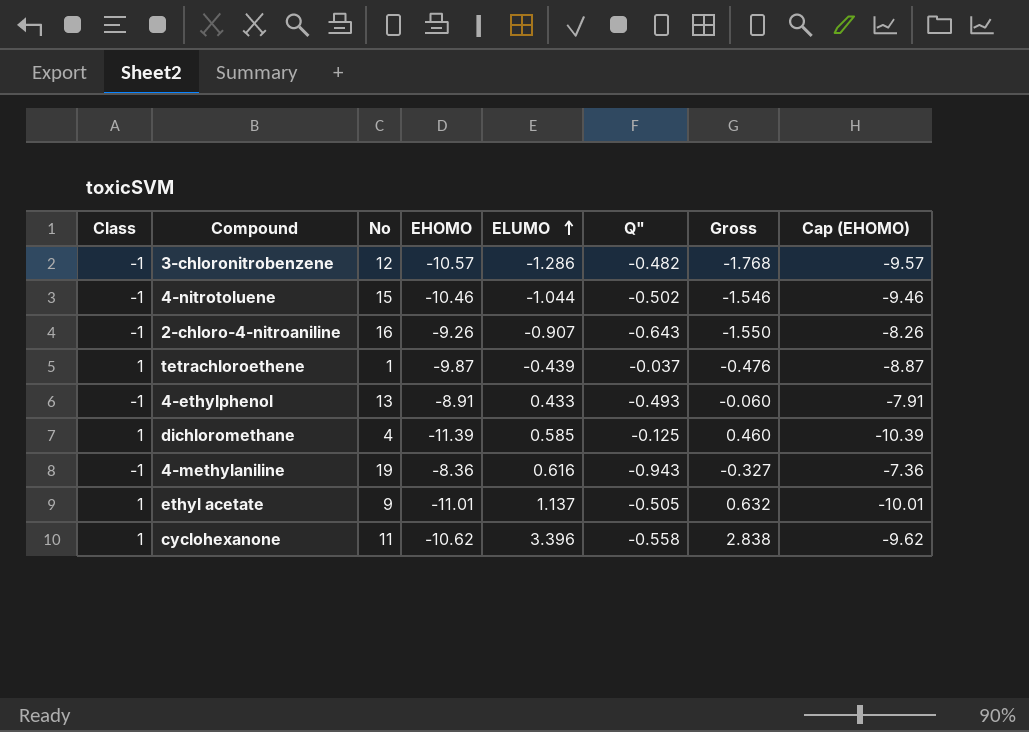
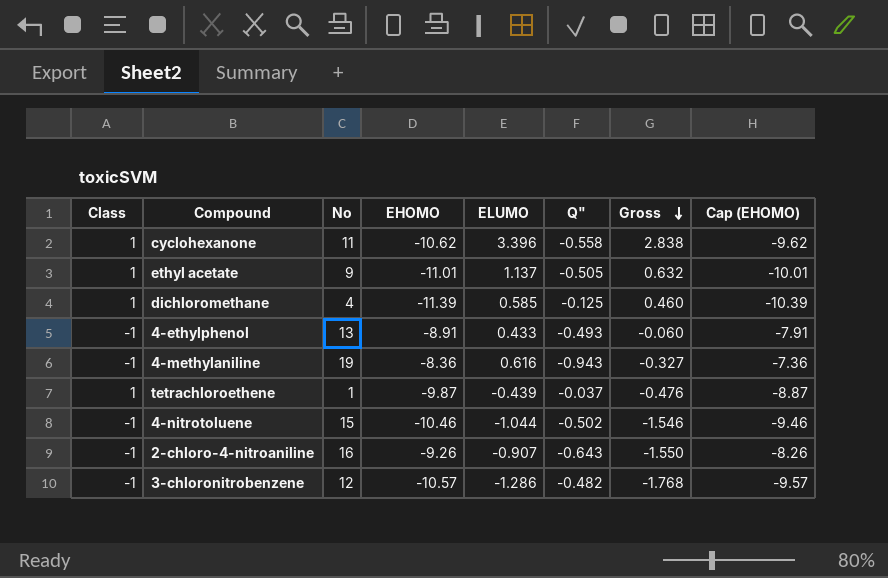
row order: ELUMO ascending -> Gross descending

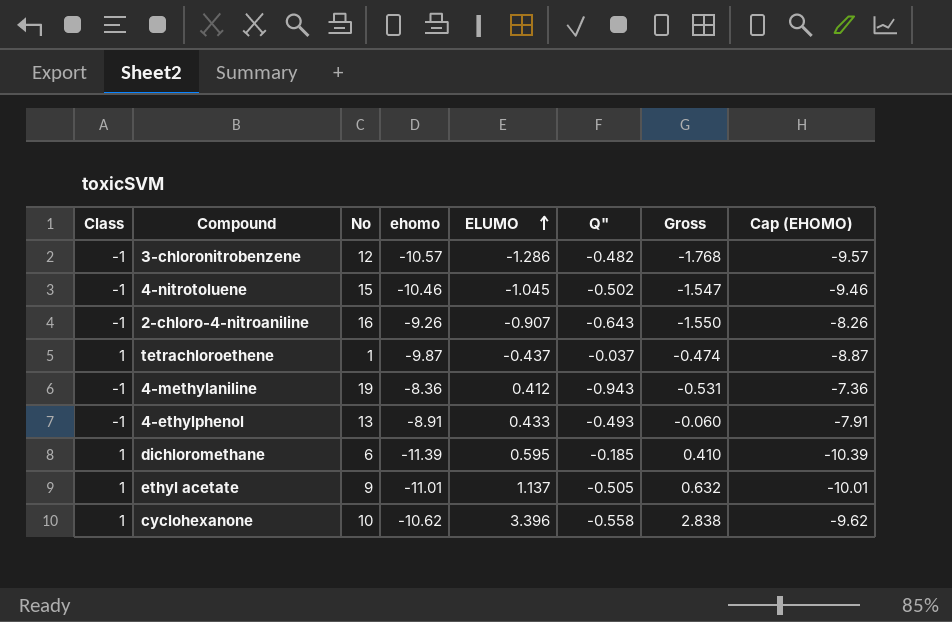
row order: Gross descending -> ELUMO ascending
column name: EHOMO -> ehomo
4-nitrotoluene | ELUMO: -1.044 -> -1.045
4-nitrotoluene | Gross: -1.546 -> -1.547
tetrachloroethene | ELUMO: -0.439 -> -0.437
tetrachloroethene | Gross: -0.476 -> -0.474
4-methylaniline | ELUMO: 0.616 -> 0.412
4-methylaniline | Gross: -0.327 -> -0.531
dichloromethane | No: 4 -> 6
dichloromethane | ELUMO: 0.585 -> 0.595
dichloromethane | Q": -0.125 -> -0.185
dichloromethane | Gross: 0.460 -> 0.410
cyclohexanone | No: 11 -> 10

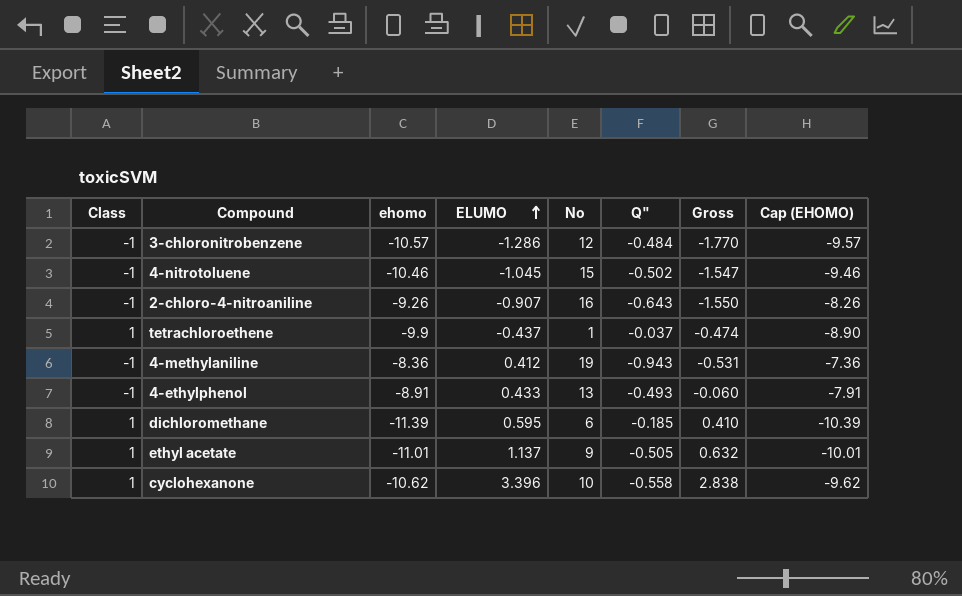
column No | position: 3 -> 5
3-chloronitrobenzene | Q": -0.482 -> -0.484
3-chloronitrobenzene | Gross: -1.768 -> -1.770
tetrachloroethene | ehomo: -9.87 -> -9.9
tetrachloroethene | Cap (EHOMO): -8.87 -> -8.90

